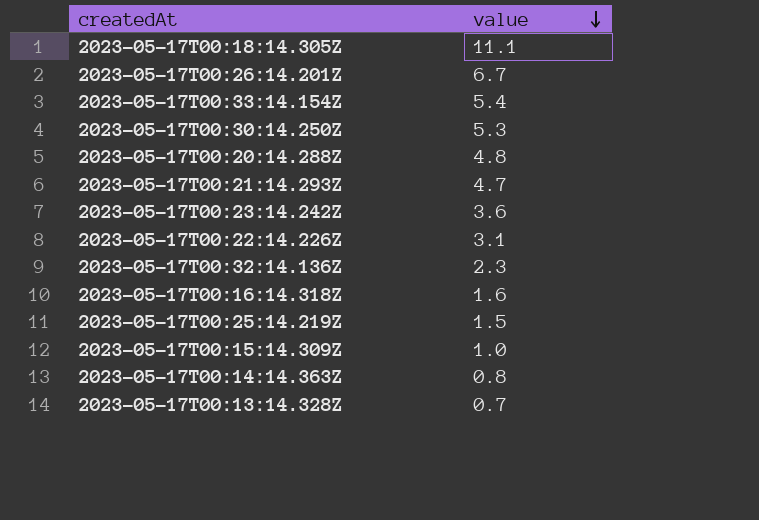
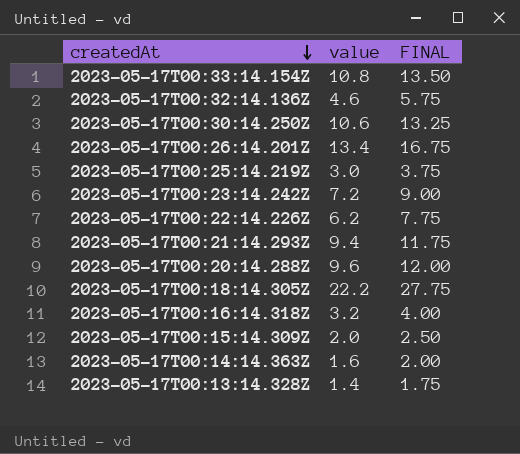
row order: value descending -> createdAt descending
column FINAL | formula: none -> [value] * 1.25
2023-05-17T00:33:14.154Z | value: 5.4 -> 10.8
2023-05-17T00:32:14.136Z | value: 2.3 -> 4.6
2023-05-17T00:30:14.250Z | value: 5.3 -> 10.6
2023-05-17T00:26:14.201Z | value: 6.7 -> 13.4
2023-05-17T00:25:14.219Z | value: 1.5 -> 3.0
2023-05-17T00:23:14.242Z | value: 3.6 -> 7.2
2023-05-17T00:22:14.226Z | value: 3.1 -> 6.2
2023-05-17T00:21:14.293Z | value: 4.7 -> 9.4
2023-05-17T00:20:14.288Z | value: 4.8 -> 9.6
2023-05-17T00:18:14.305Z | value: 11.1 -> 22.2
2023-05-17T00:16:14.318Z | value: 1.6 -> 3.2
2023-05-17T00:15:14.309Z | value: 1.0 -> 2.0
2023-05-17T00:14:14.363Z | value: 0.8 -> 1.6
2023-05-17T00:13:14.328Z | value: 0.7 -> 1.4

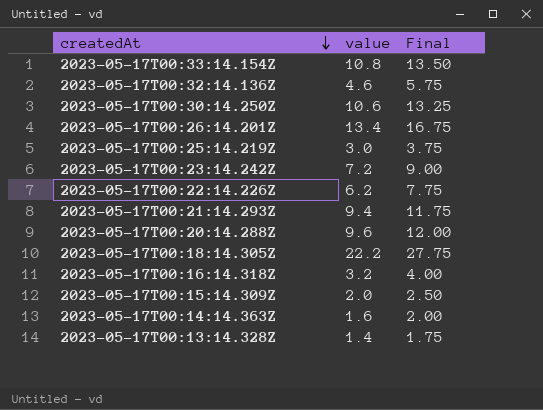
column name: FINAL -> Final

